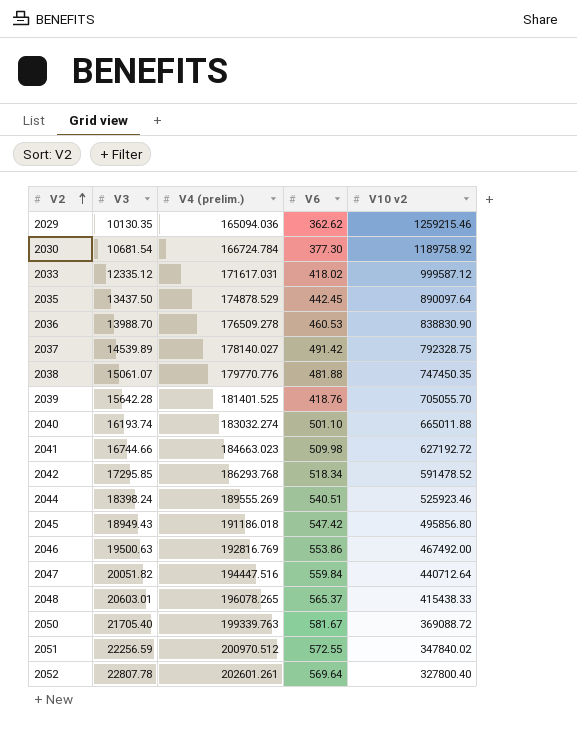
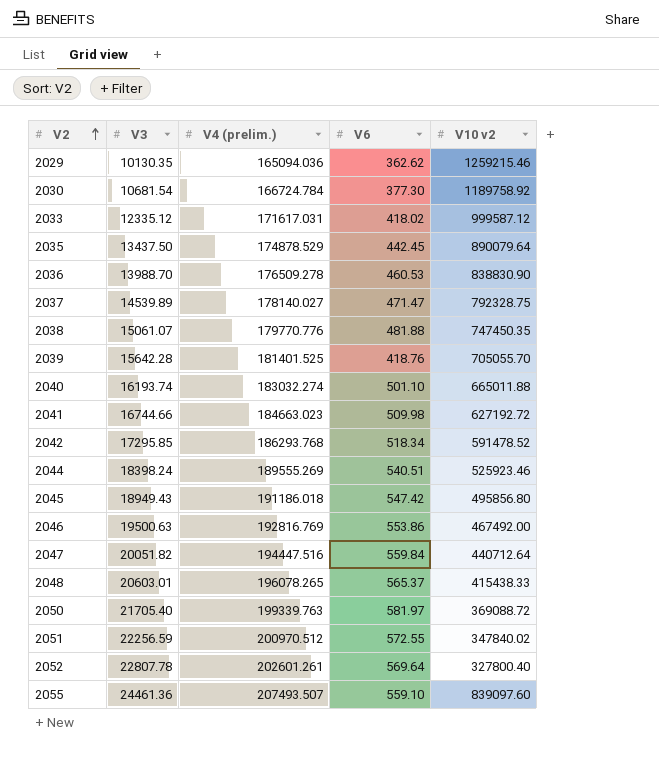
2035 | V10 v2: 890097.64 -> 890079.64
2037 | V6: 491.42 -> 471.47
2050 | V6: 581.67 -> 581.97
row 2055: none -> 24461.36 | 207493.507 | 559.10 | 839097.60

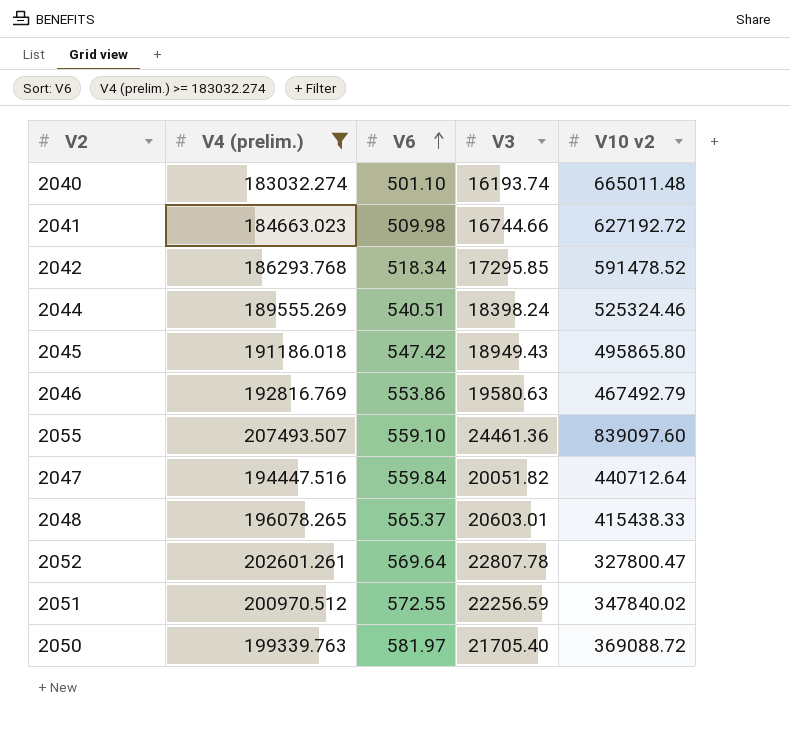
filter: none -> V4 (prelim.) >= 183032.274
row order: V2 ascending -> V6 ascending
column V3 | position: 2 -> 4
2040 | V10 v2: 665011.88 -> 665011.48
2044 | V10 v2: 525923.46 -> 525324.46
2045 | V10 v2: 495856.80 -> 495865.80
2046 | V3: 19500.63 -> 19580.63
2046 | V10 v2: 467492.00 -> 467492.79
2052 | V10 v2: 327800.40 -> 327800.47

